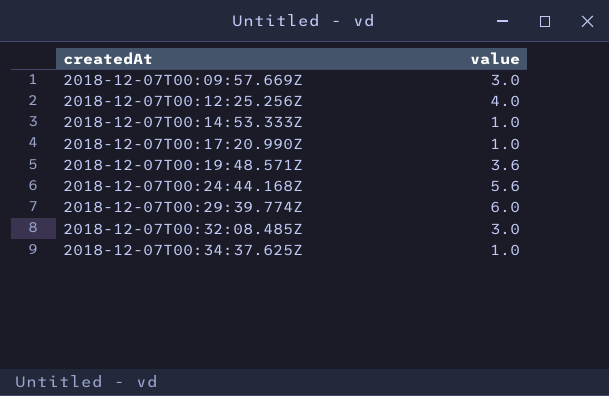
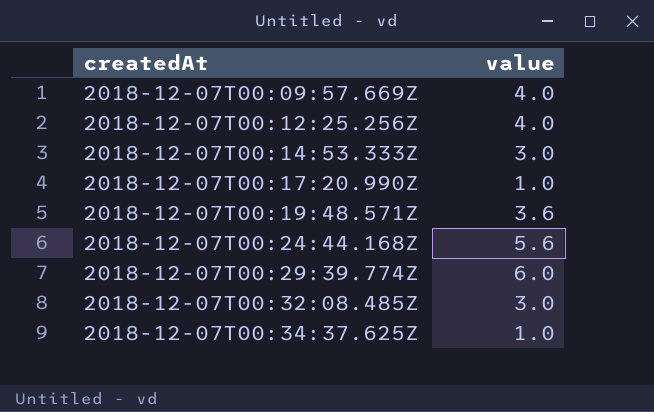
2018-12-07T00:09:57.669Z | value: 3.0 -> 4.0
2018-12-07T00:14:53.333Z | value: 1.0 -> 3.0

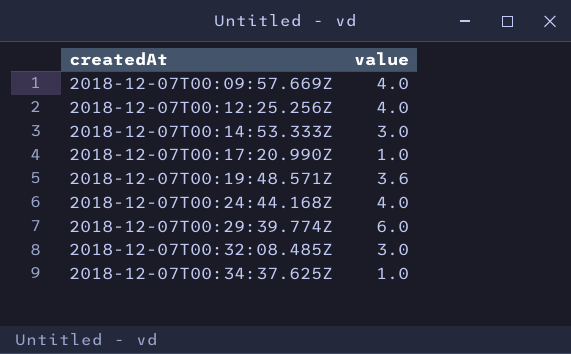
2018-12-07T00:24:44.168Z | value: 5.6 -> 4.0

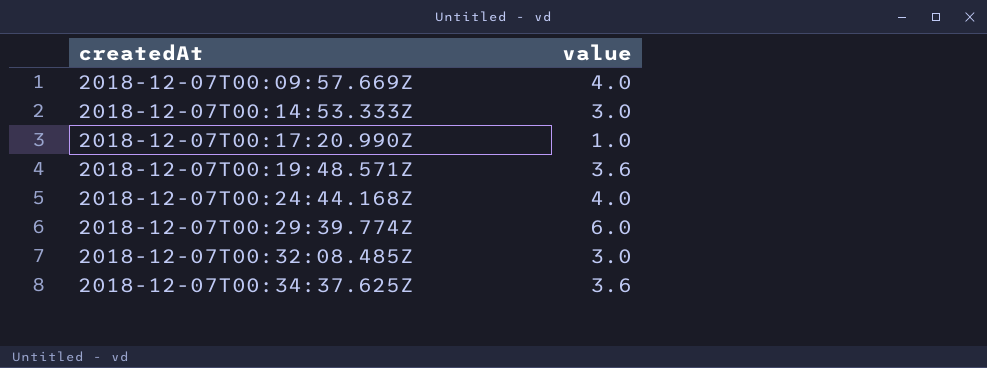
row 2018-12-07T00:12:25.256Z: 4.0 -> none
2018-12-07T00:34:37.625Z | value: 1.0 -> 3.6

